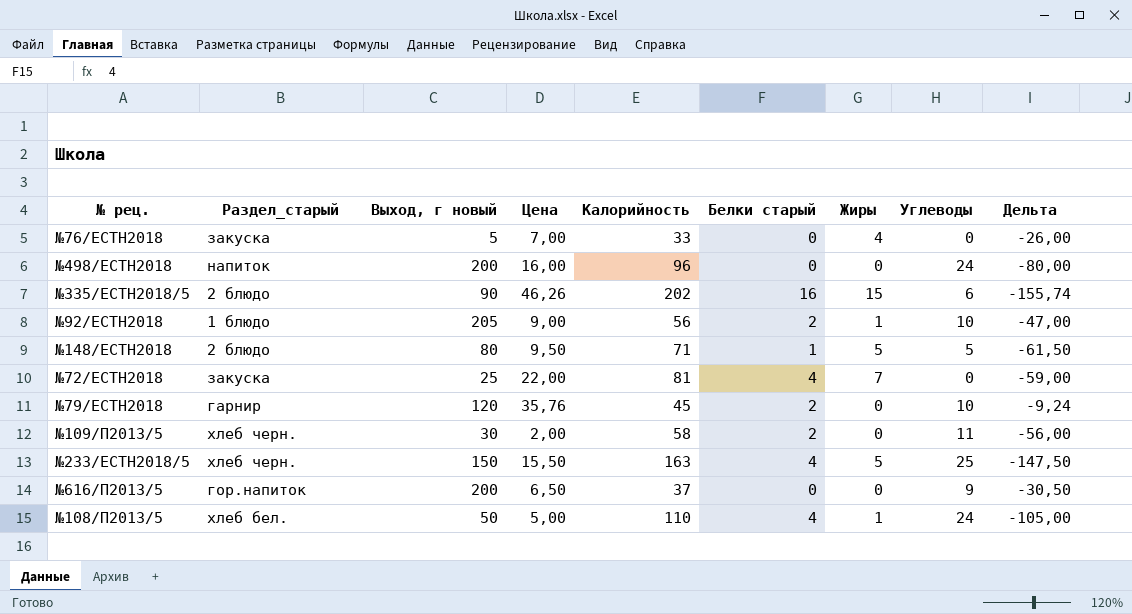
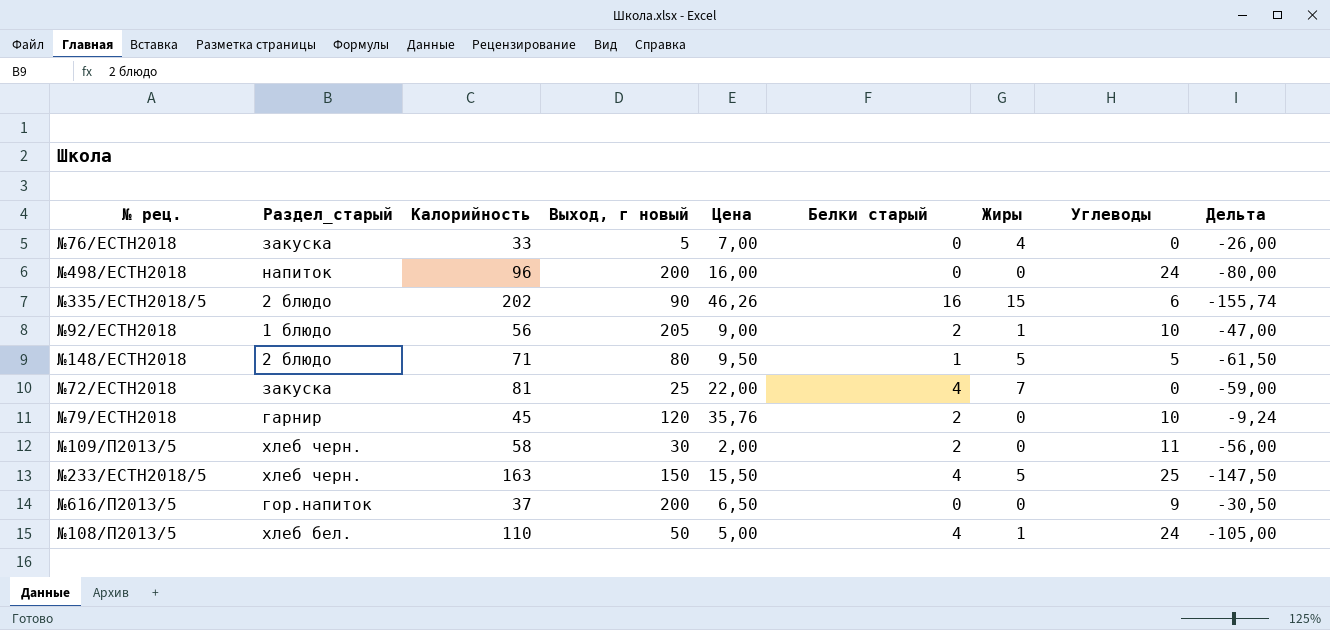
column Калорийность | position: 5 -> 3

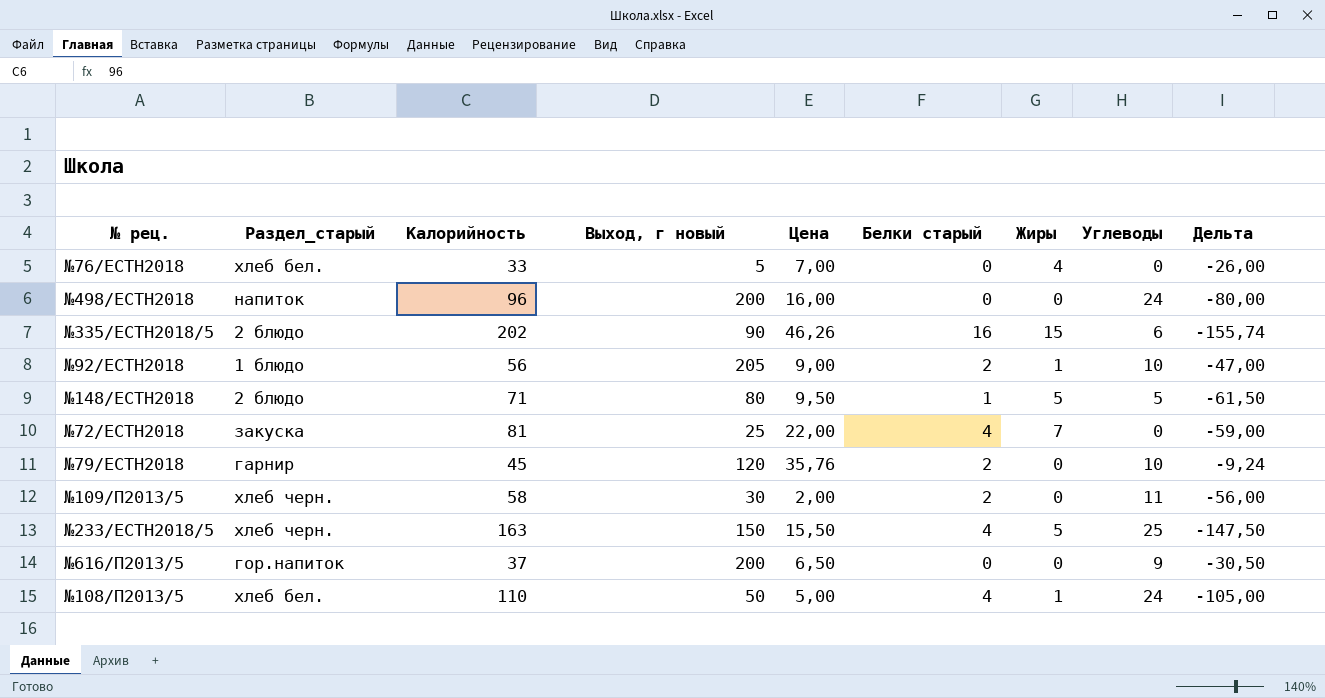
№76/ЕСТН2018 | Раздел_старый: закуска -> хлеб бел.

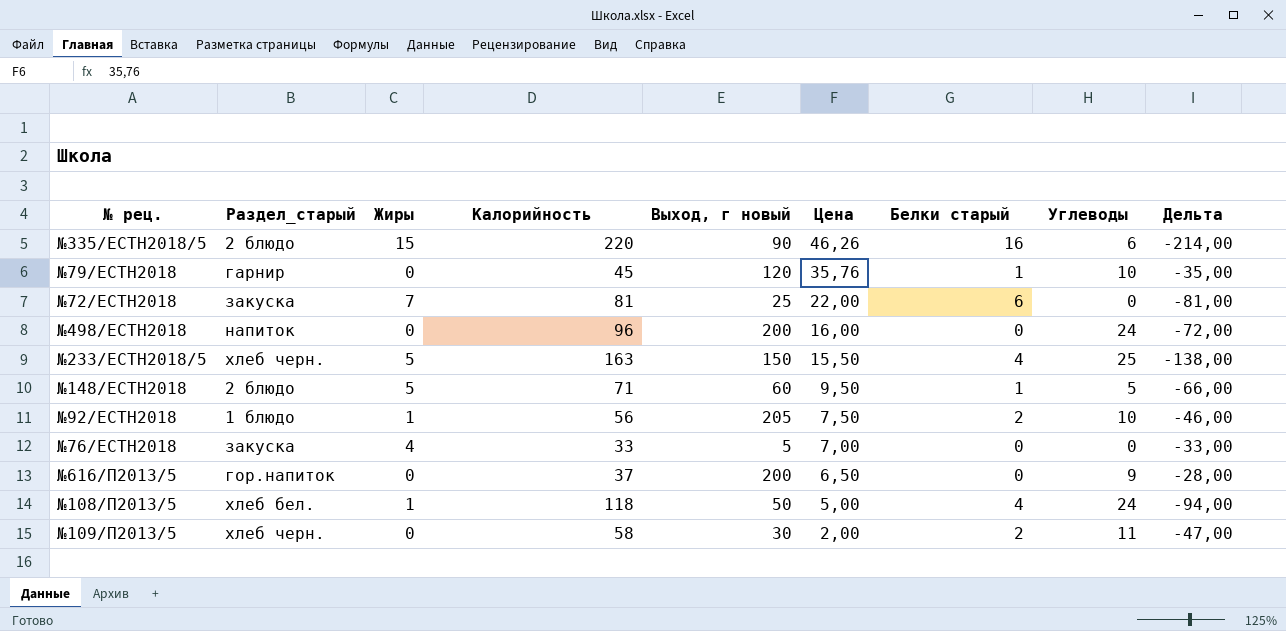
row order: none -> Цена descending
column Жиры | position: 7 -> 3
column Дельта | formula: [Цена] - [Калорийность] -> [Углеводы] - [Калорийность]
№335/ЕСТН2018/5 | Калорийность: 202 -> 220
№79/ЕСТН2018 | Белки старый: 2 -> 1
№72/ЕСТН2018 | Белки старый: 4 -> 6
№148/ЕСТН2018 | Выход, г новый: 80 -> 60
№92/ЕСТН2018 | Цена: 9,00 -> 7,50
№76/ЕСТН2018 | Раздел_старый: хлеб бел. -> закуска
№108/П2013/5 | Калорийность: 110 -> 118

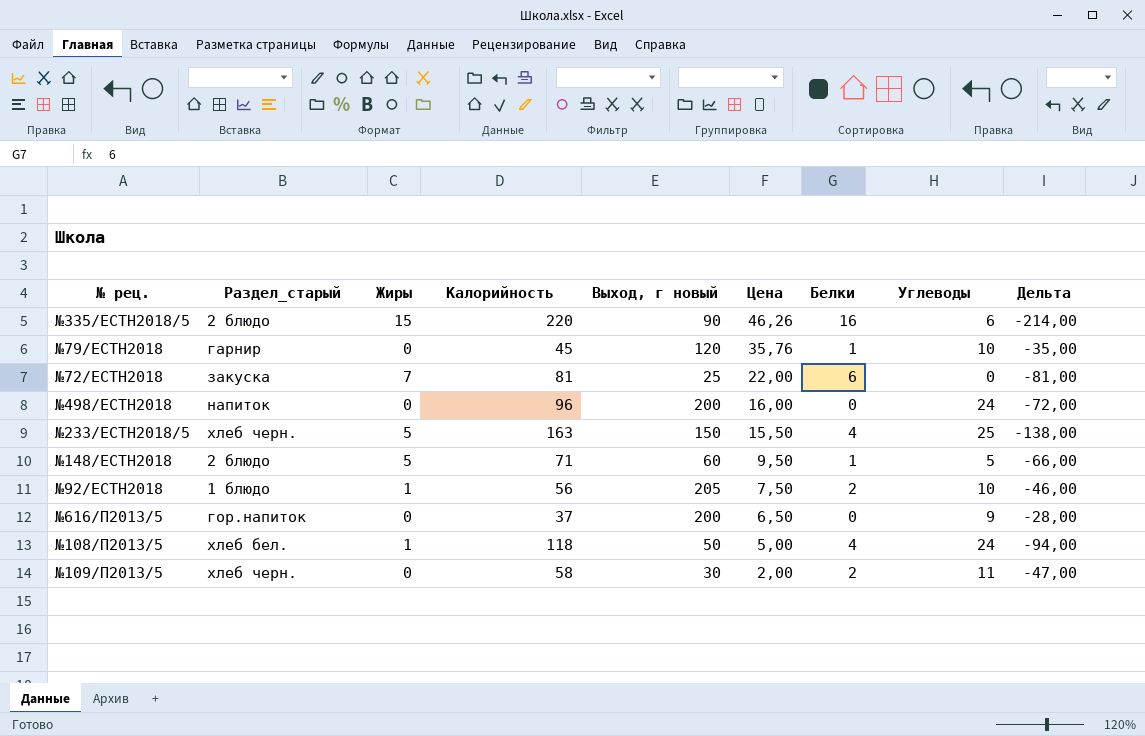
column name: Белки старый -> Белки
row №76/ЕСТН2018: закуска | 4 | 33 | 5 | 7,00 | 0 | 0 | -33,00 -> none

